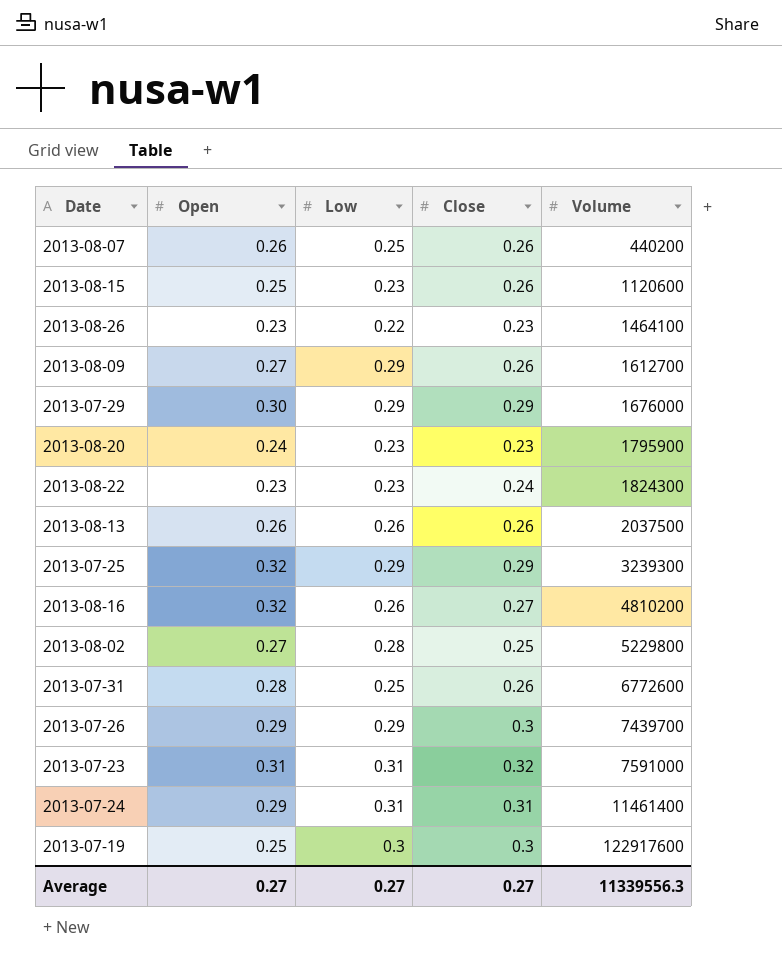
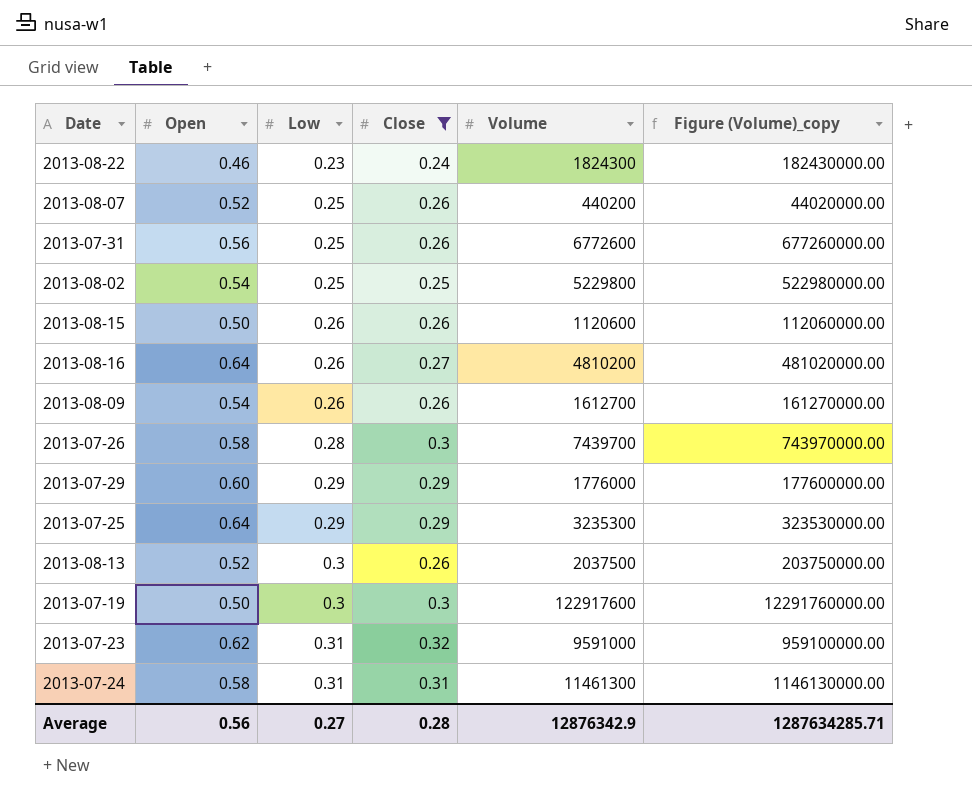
filter: none -> Close != 0.23
row order: Volume ascending -> Low ascending
column Figure (Volume)_copy | formula: none -> [Volume] * 100
2013-08-22 | Open: 0.23 -> 0.46
2013-08-07 | Open: 0.26 -> 0.52
2013-07-31 | Open: 0.28 -> 0.56
2013-08-02 | Open: 0.27 -> 0.54
2013-08-02 | Low: 0.28 -> 0.25
2013-08-15 | Open: 0.25 -> 0.50
2013-08-15 | Low: 0.23 -> 0.26
2013-08-16 | Open: 0.32 -> 0.64
2013-08-09 | Open: 0.27 -> 0.54
2013-08-09 | Low: 0.29 -> 0.26
2013-07-26 | Open: 0.29 -> 0.58
2013-07-26 | Low: 0.29 -> 0.28
2013-07-29 | Open: 0.30 -> 0.60
2013-07-29 | Volume: 1676000 -> 1776000
2013-07-25 | Open: 0.32 -> 0.64
2013-07-25 | Volume: 3239300 -> 3235300
2013-08-13 | Open: 0.26 -> 0.52
2013-08-13 | Low: 0.26 -> 0.3
2013-07-19 | Open: 0.25 -> 0.50
2013-07-23 | Open: 0.31 -> 0.62
2013-07-23 | Volume: 7591000 -> 9591000
2013-07-24 | Open: 0.29 -> 0.58
2013-07-24 | Volume: 11461400 -> 11461300
Average | Open: 0.27 -> 0.56
Average | Close: 0.27 -> 0.28
Average | Volume: 11339556.3 -> 12876342.9

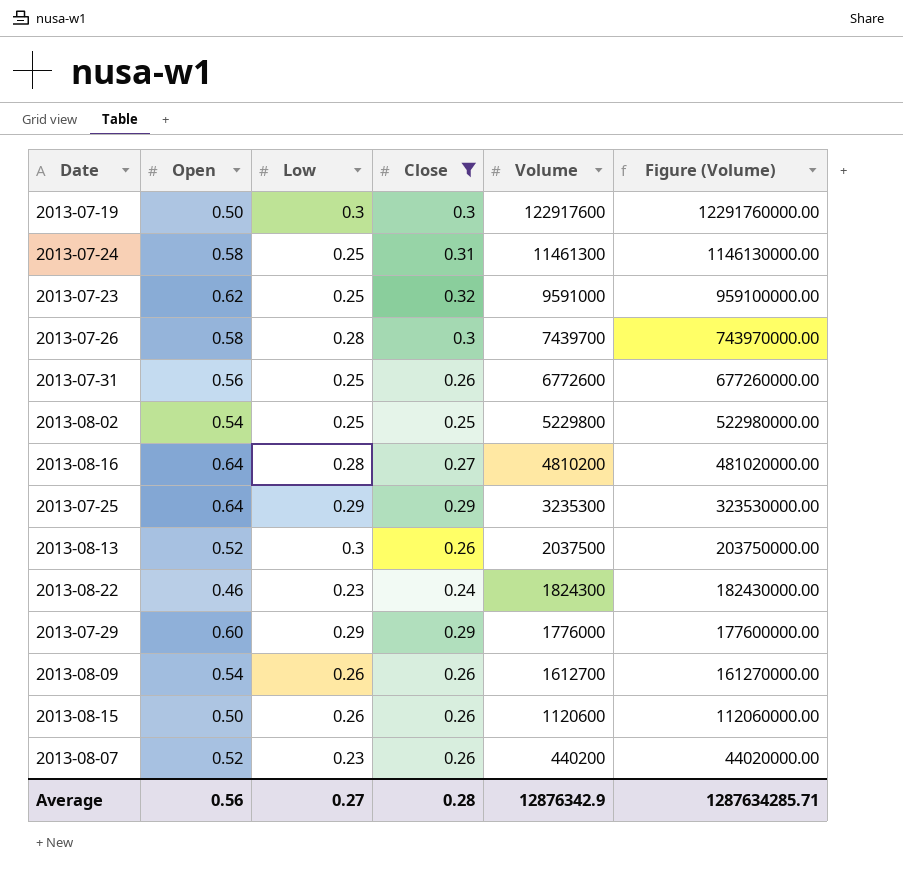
row order: Low ascending -> Volume descending
column name: Figure (Volume)_copy -> Figure (Volume)
2013-07-24 | Low: 0.31 -> 0.25
2013-07-23 | Low: 0.31 -> 0.25
2013-08-16 | Low: 0.26 -> 0.28
2013-08-07 | Low: 0.25 -> 0.23

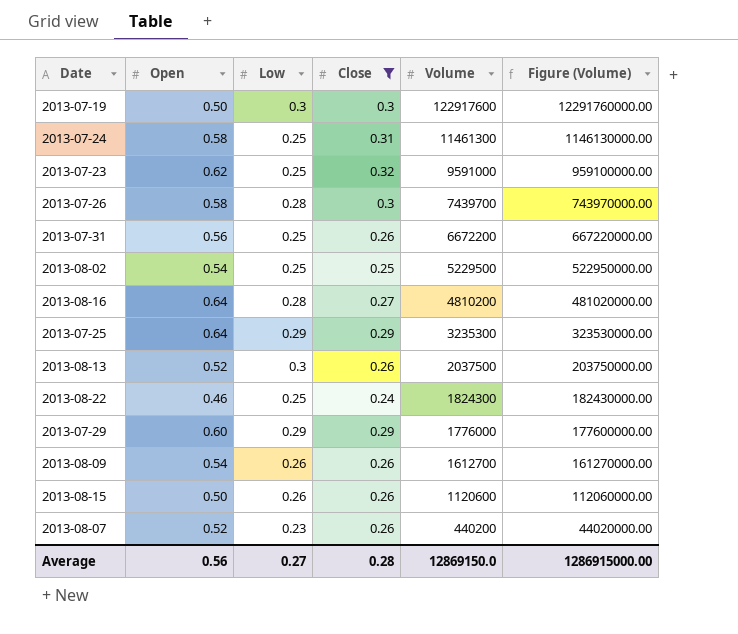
2013-07-31 | Volume: 6772600 -> 6672200
2013-07-31 | Figure (Volume): 677260000.00 -> 667220000.00
2013-08-02 | Volume: 5229800 -> 5229500
2013-08-02 | Figure (Volume): 522980000.00 -> 522950000.00
2013-08-22 | Low: 0.23 -> 0.25
Average | Volume: 12876342.9 -> 12869150.0
Average | Figure (Volume): 1287634285.71 -> 1286915000.00

